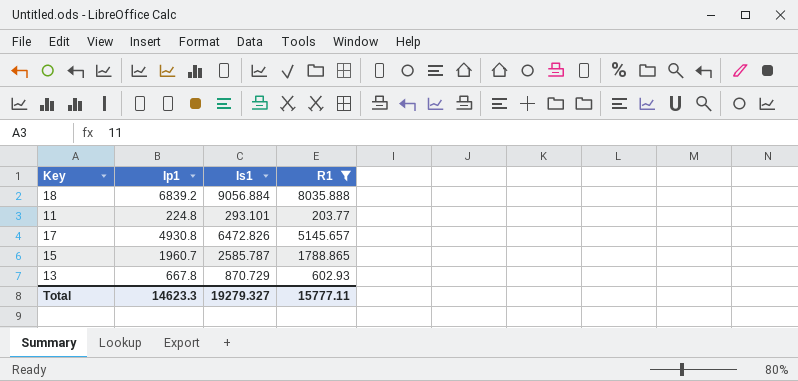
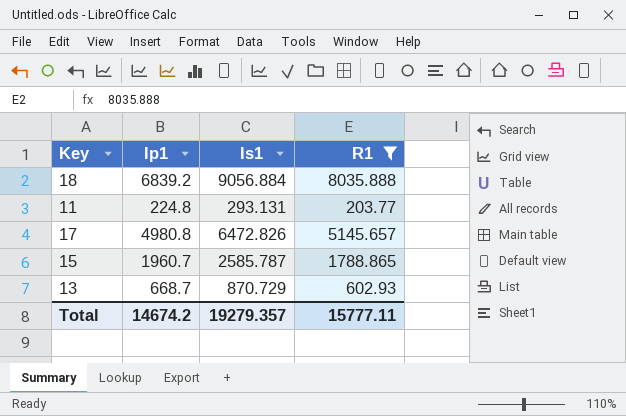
11 | Is1: 293.101 -> 293.131
17 | Ip1: 4930.8 -> 4980.8
13 | Ip1: 667.8 -> 668.7
Total | Ip1: 14623.3 -> 14674.2
Total | Is1: 19279.327 -> 19279.357

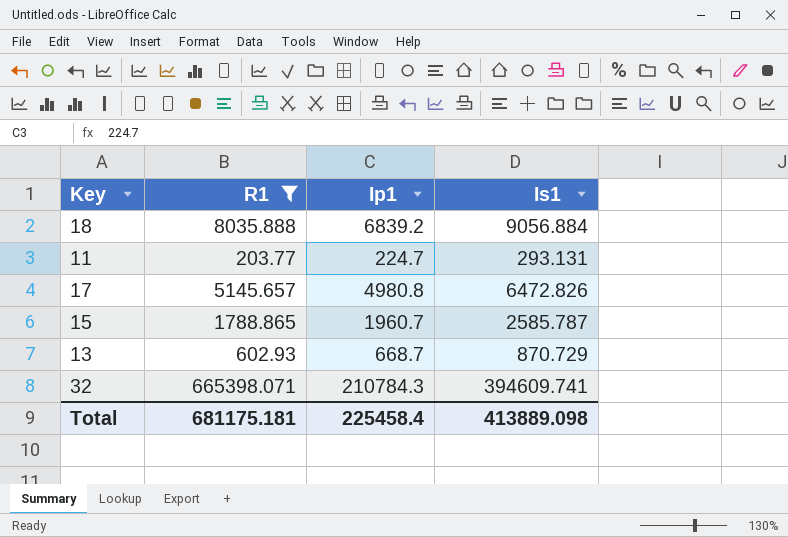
column R1 | position: 4 -> 2
11 | Ip1: 224.8 -> 224.7
row 32: none -> 665398.071 | 210784.3 | 394609.741
Total | R1: 15777.11 -> 681175.181
Total | Ip1: 14674.2 -> 225458.4
Total | Is1: 19279.357 -> 413889.098

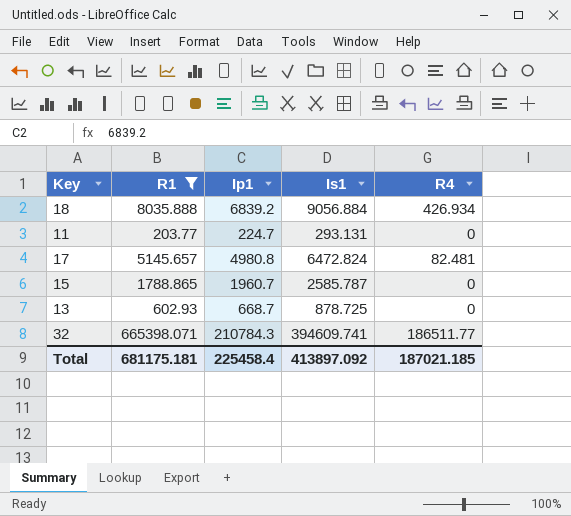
column R4 | position: none -> 5
17 | Is1: 6472.826 -> 6472.824
13 | Is1: 870.729 -> 878.725
Total | Is1: 413889.098 -> 413897.092

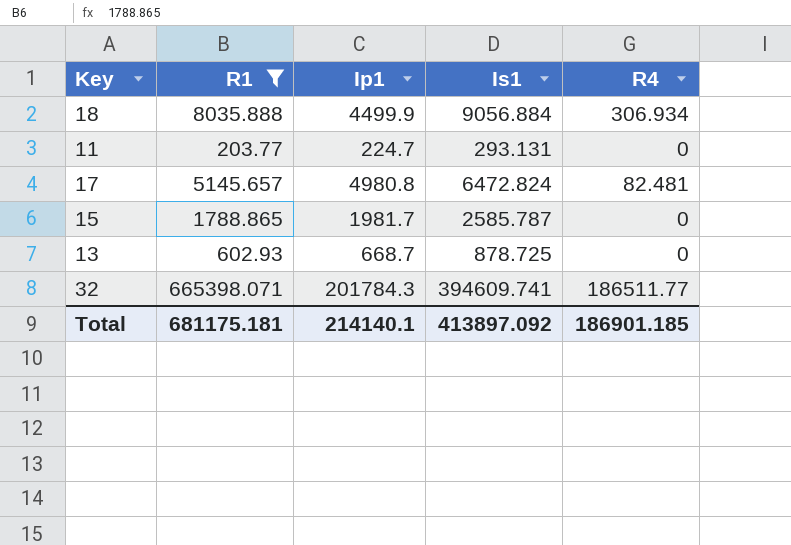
18 | Ip1: 6839.2 -> 4499.9
18 | R4: 426.934 -> 306.934
15 | Ip1: 1960.7 -> 1981.7
32 | Ip1: 210784.3 -> 201784.3
Total | Ip1: 225458.4 -> 214140.1
Total | R4: 187021.185 -> 186901.185

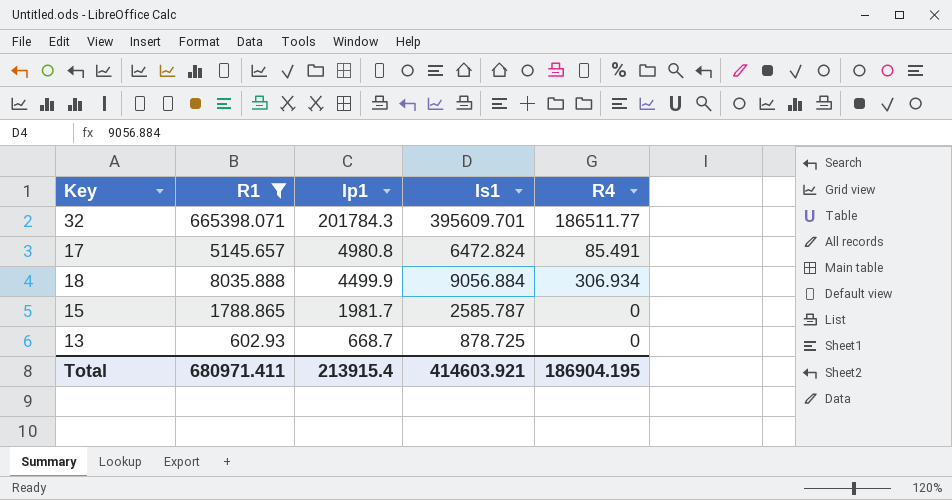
row order: none -> Ip1 descending
row 11: 203.77 | 224.7 | 293.131 | 0 -> none
32 | Is1: 394609.741 -> 395609.701
17 | R4: 82.481 -> 85.491
Total | R1: 681175.181 -> 680971.411
Total | Ip1: 214140.1 -> 213915.4
Total | Is1: 413897.092 -> 414603.921
Total | R4: 186901.185 -> 186904.195

